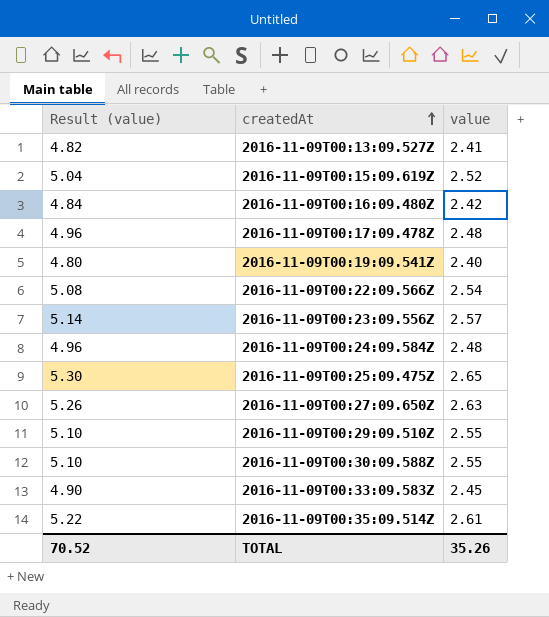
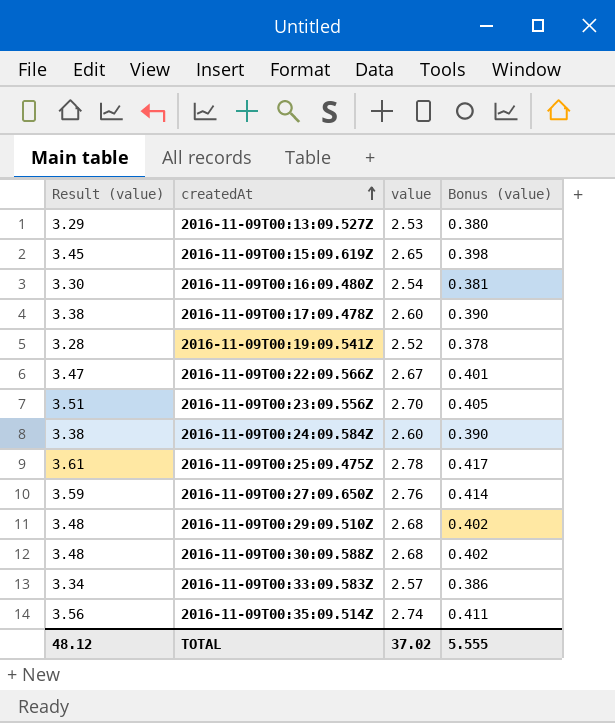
column Result (value) | formula: [value] * 2 -> [value] * 1.3
column Bonus (value) | formula: none -> [value] * 0.15
2016-11-09T00:13:09.527Z | value: 2.41 -> 2.53
2016-11-09T00:15:09.619Z | value: 2.52 -> 2.65
2016-11-09T00:16:09.480Z | value: 2.42 -> 2.54
2016-11-09T00:17:09.478Z | value: 2.48 -> 2.60
2016-11-09T00:19:09.541Z | value: 2.40 -> 2.52
2016-11-09T00:22:09.566Z | value: 2.54 -> 2.67
2016-11-09T00:23:09.556Z | value: 2.57 -> 2.70
2016-11-09T00:24:09.584Z | value: 2.48 -> 2.60
2016-11-09T00:25:09.475Z | value: 2.65 -> 2.78
2016-11-09T00:27:09.650Z | value: 2.63 -> 2.76
2016-11-09T00:29:09.510Z | value: 2.55 -> 2.68
2016-11-09T00:30:09.588Z | value: 2.55 -> 2.68
2016-11-09T00:33:09.583Z | value: 2.45 -> 2.57
2016-11-09T00:35:09.514Z | value: 2.61 -> 2.74
TOTAL | Result (value): 70.52 -> 48.12
TOTAL | value: 35.26 -> 37.02

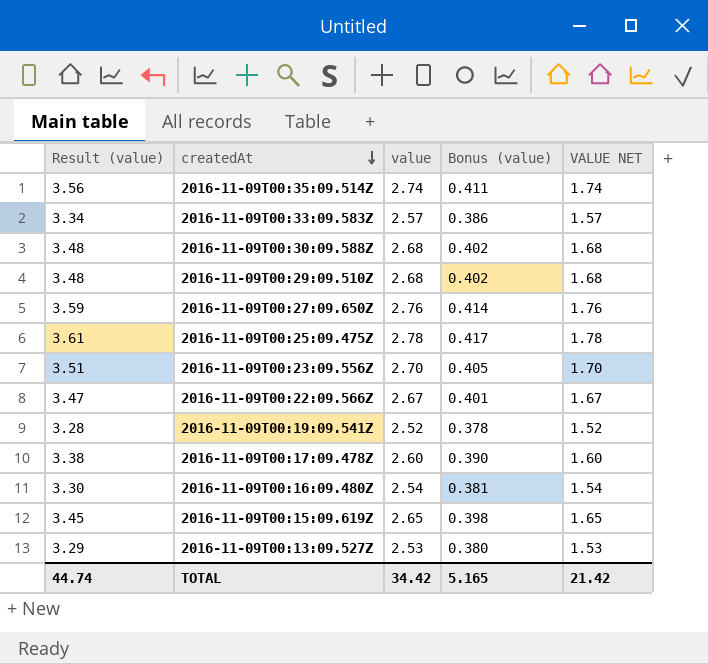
row order: createdAt ascending -> createdAt descending
column VALUE NET | formula: none -> [value] - 1
row 2016-11-09T00:24:09.584Z: 3.38 | 2.60 | 0.390 -> none
TOTAL | Result (value): 48.12 -> 44.74
TOTAL | value: 37.02 -> 34.42
TOTAL | Bonus (value): 5.555 -> 5.165

